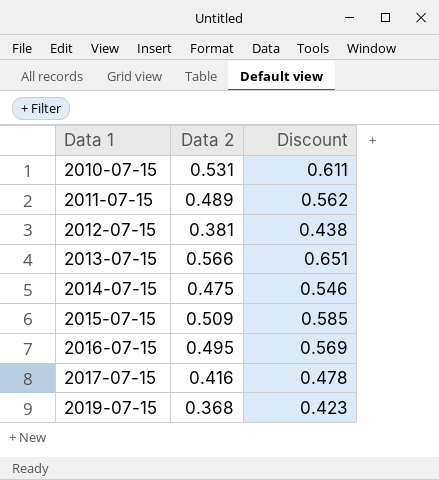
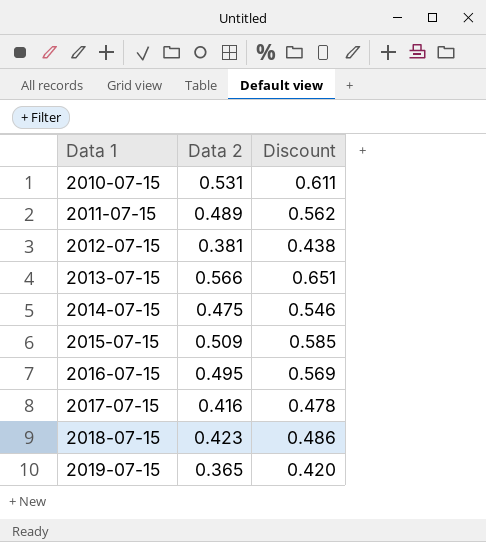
row 2018-07-15: none -> 0.423 | 0.486
2019-07-15 | Data 2: 0.368 -> 0.365
2019-07-15 | Discount: 0.423 -> 0.420

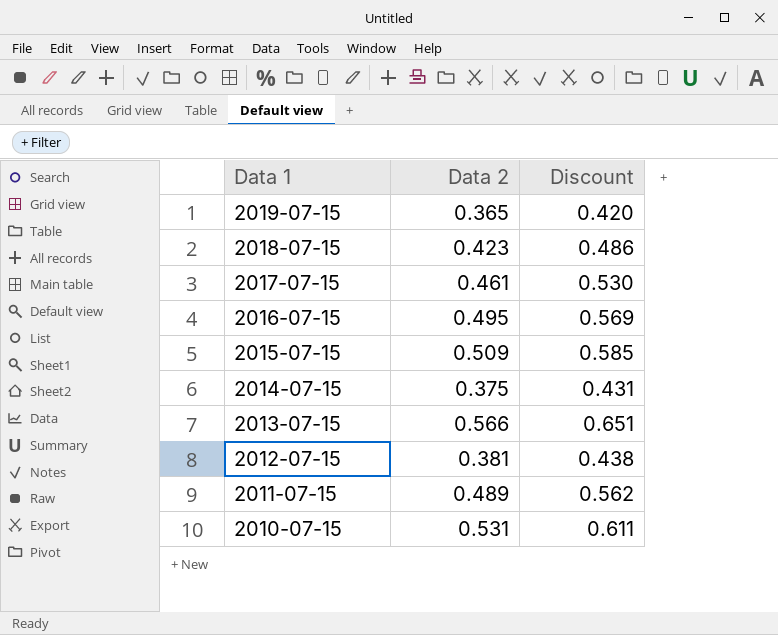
row order: Data 1 ascending -> Data 1 descending
2017-07-15 | Data 2: 0.416 -> 0.461
2017-07-15 | Discount: 0.478 -> 0.530
2014-07-15 | Data 2: 0.475 -> 0.375
2014-07-15 | Discount: 0.546 -> 0.431

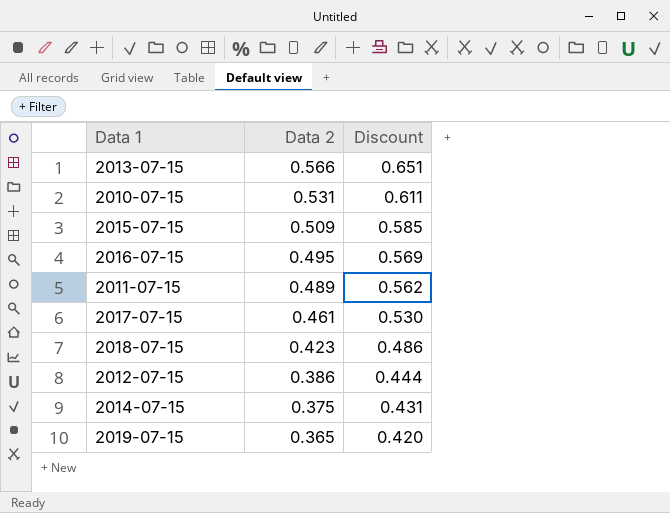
row order: Data 1 descending -> Data 2 descending
2012-07-15 | Data 2: 0.381 -> 0.386
2012-07-15 | Discount: 0.438 -> 0.444

